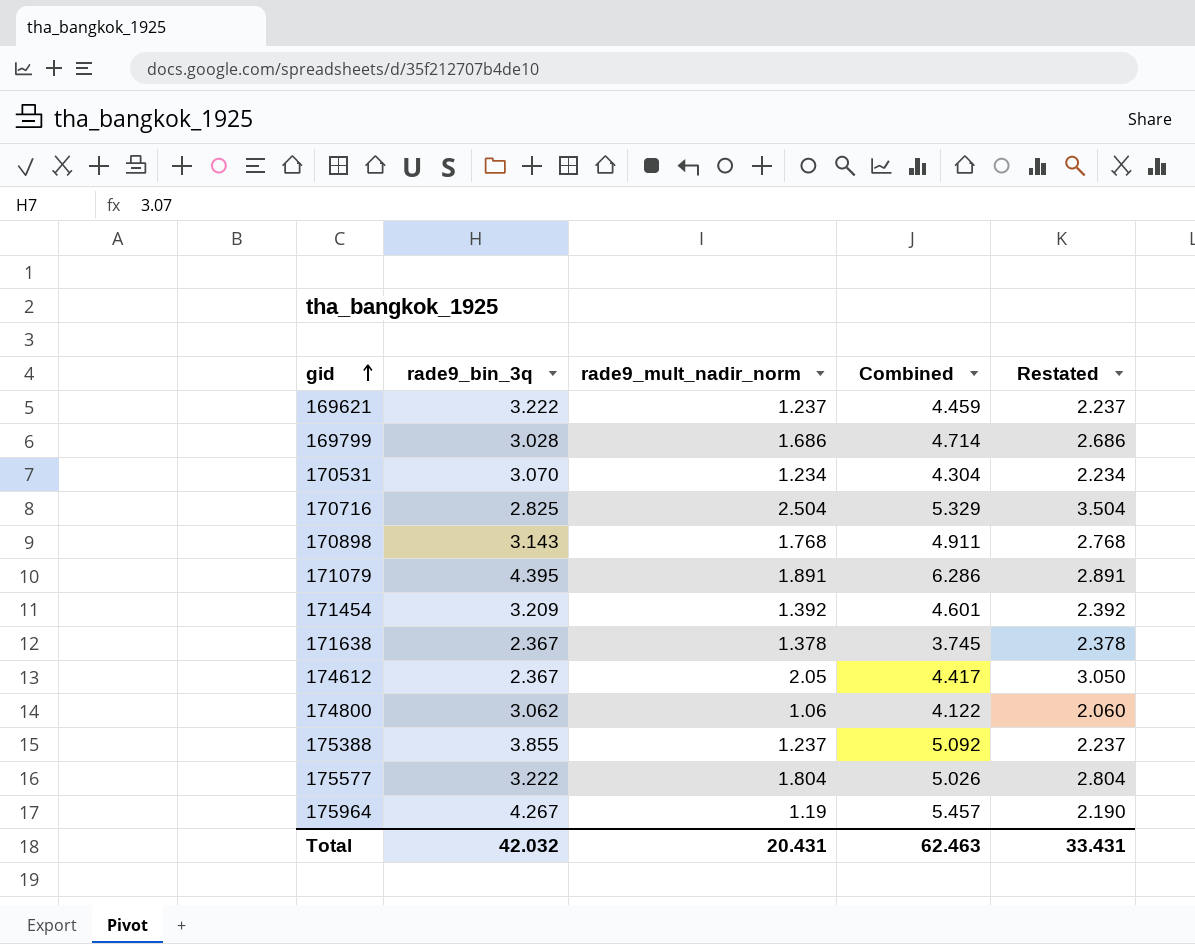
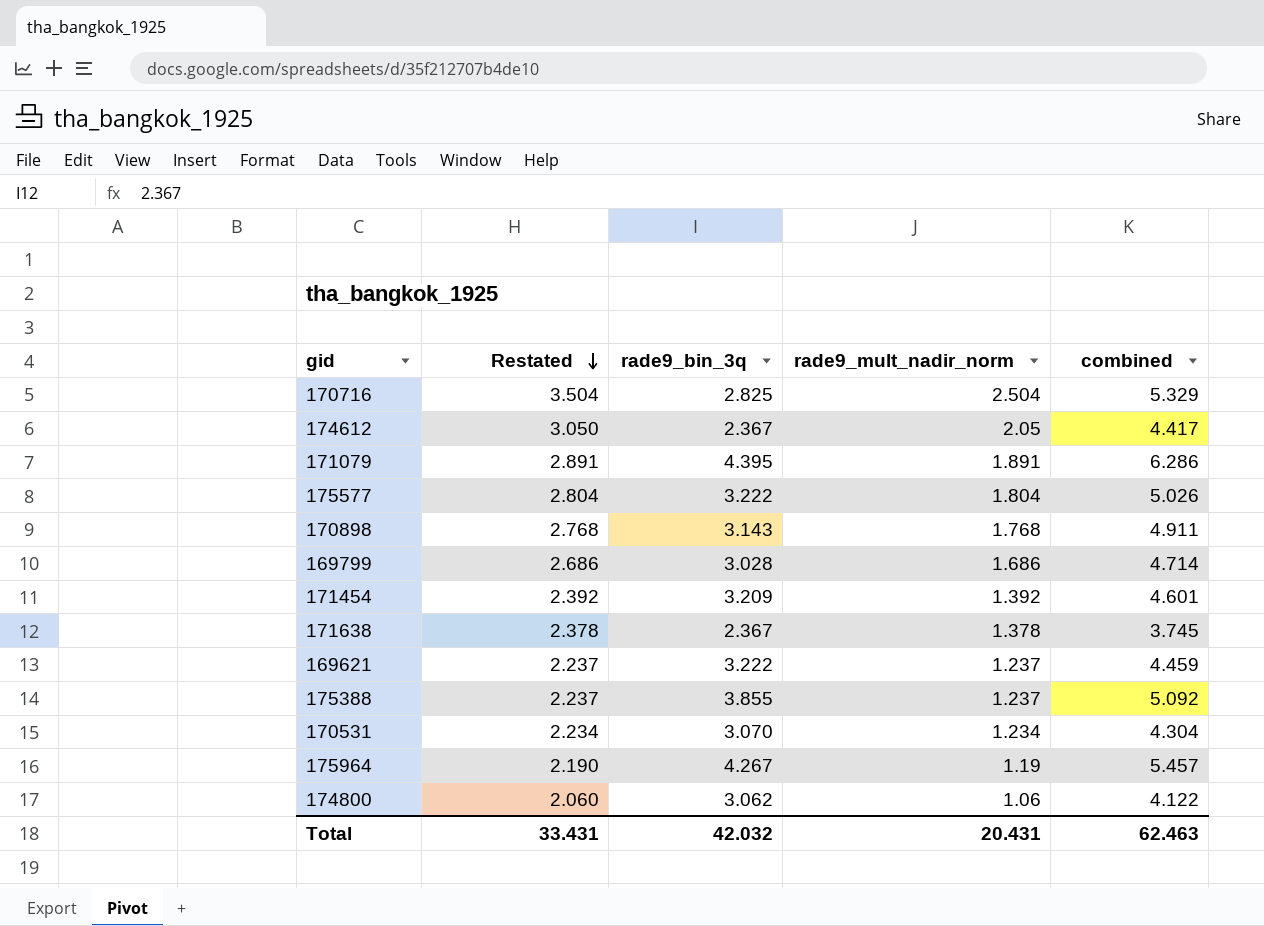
row order: gid ascending -> Restated descending
column Restated | position: 5 -> 2
column name: Combined -> combined

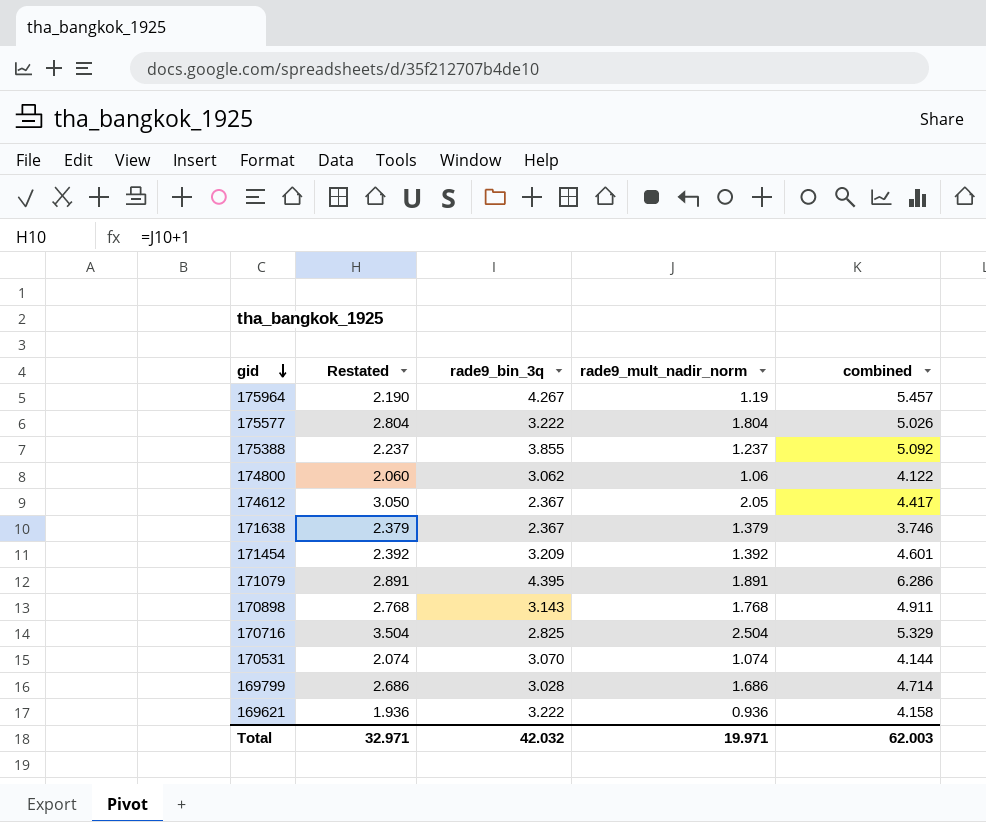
row order: Restated descending -> gid descending
171638 | Restated: 2.378 -> 2.379
171638 | rade9_mult_nadir_norm: 1.378 -> 1.379
171638 | combined: 3.745 -> 3.746
170531 | Restated: 2.234 -> 2.074
170531 | rade9_mult_nadir_norm: 1.234 -> 1.074
170531 | combined: 4.304 -> 4.144
169621 | Restated: 2.237 -> 1.936
169621 | rade9_mult_nadir_norm: 1.237 -> 0.936
169621 | combined: 4.459 -> 4.158
Total | Restated: 33.431 -> 32.971
Total | rade9_mult_nadir_norm: 20.431 -> 19.971
Total | combined: 62.463 -> 62.003

